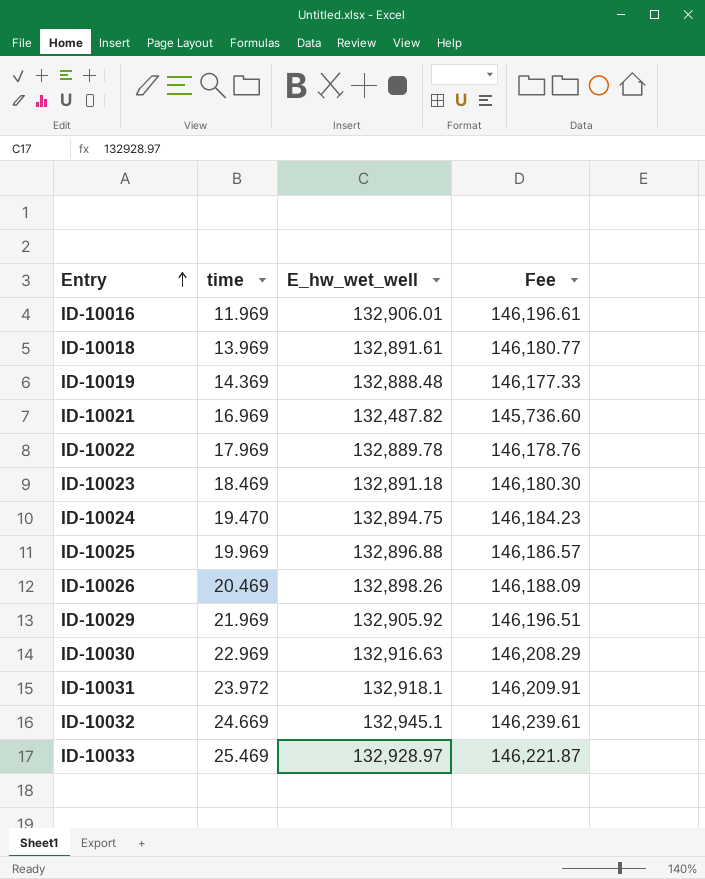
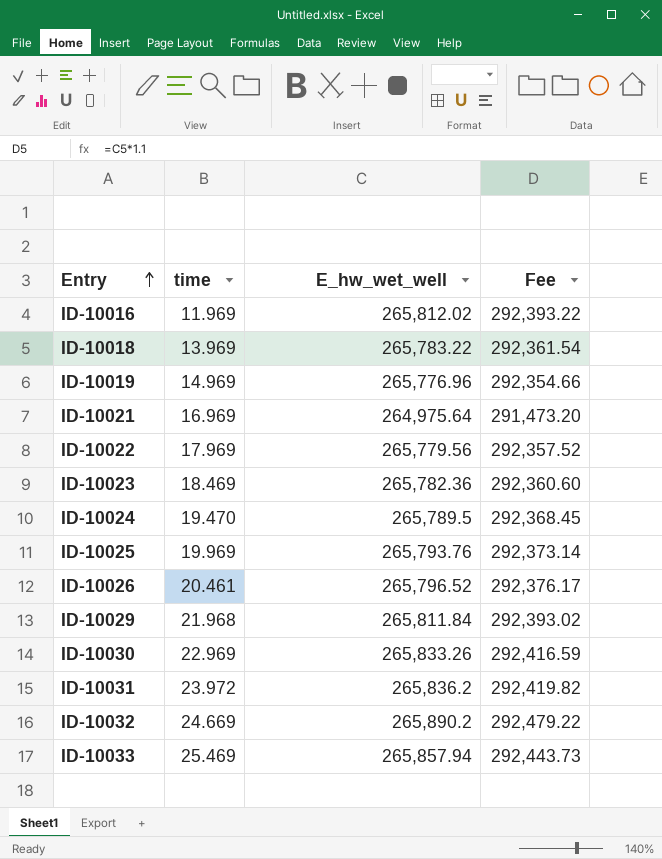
ID-10016 | E_hw_wet_well: 132,906.01 -> 265,812.02
ID-10016 | Fee: 146,196.61 -> 292,393.22
ID-10018 | E_hw_wet_well: 132,891.61 -> 265,783.22
ID-10018 | Fee: 146,180.77 -> 292,361.54
ID-10019 | time: 14.369 -> 14.969
ID-10019 | E_hw_wet_well: 132,888.48 -> 265,776.96
ID-10019 | Fee: 146,177.33 -> 292,354.66
ID-10021 | E_hw_wet_well: 132,487.82 -> 264,975.64
ID-10021 | Fee: 145,736.60 -> 291,473.20
ID-10022 | E_hw_wet_well: 132,889.78 -> 265,779.56
ID-10022 | Fee: 146,178.76 -> 292,357.52
ID-10023 | E_hw_wet_well: 132,891.18 -> 265,782.36
ID-10023 | Fee: 146,180.30 -> 292,360.60
ID-10024 | E_hw_wet_well: 132,894.75 -> 265,789.5
ID-10024 | Fee: 146,184.23 -> 292,368.45
ID-10025 | E_hw_wet_well: 132,896.88 -> 265,793.76
ID-10025 | Fee: 146,186.57 -> 292,373.14
ID-10026 | time: 20.469 -> 20.461
ID-10026 | E_hw_wet_well: 132,898.26 -> 265,796.52
ID-10026 | Fee: 146,188.09 -> 292,376.17
ID-10029 | time: 21.969 -> 21.968
ID-10029 | E_hw_wet_well: 132,905.92 -> 265,811.84
ID-10029 | Fee: 146,196.51 -> 292,393.02
ID-10030 | E_hw_wet_well: 132,916.63 -> 265,833.26
ID-10030 | Fee: 146,208.29 -> 292,416.59
ID-10031 | E_hw_wet_well: 132,918.1 -> 265,836.2
ID-10031 | Fee: 146,209.91 -> 292,419.82
ID-10032 | E_hw_wet_well: 132,945.1 -> 265,890.2
ID-10032 | Fee: 146,239.61 -> 292,479.22
ID-10033 | E_hw_wet_well: 132,928.97 -> 265,857.94
ID-10033 | Fee: 146,221.87 -> 292,443.73

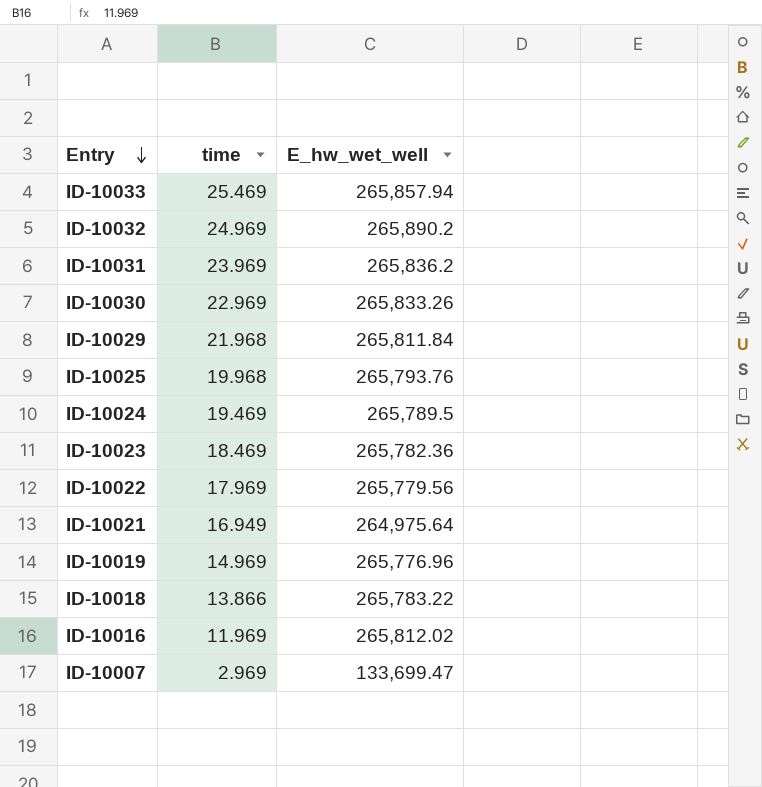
row order: Entry ascending -> Entry descending
column Fee | formula: [E_hw_wet_well] * 1.1 -> none
row ID-10026: 20.461 | 265,796.52 | 292,376.17 -> none
ID-10032 | time: 24.669 -> 24.969
ID-10031 | time: 23.972 -> 23.969
ID-10025 | time: 19.969 -> 19.968
ID-10024 | time: 19.470 -> 19.469
ID-10021 | time: 16.969 -> 16.949
ID-10018 | time: 13.969 -> 13.866
row ID-10007: none -> 2.969 | 133,699.47

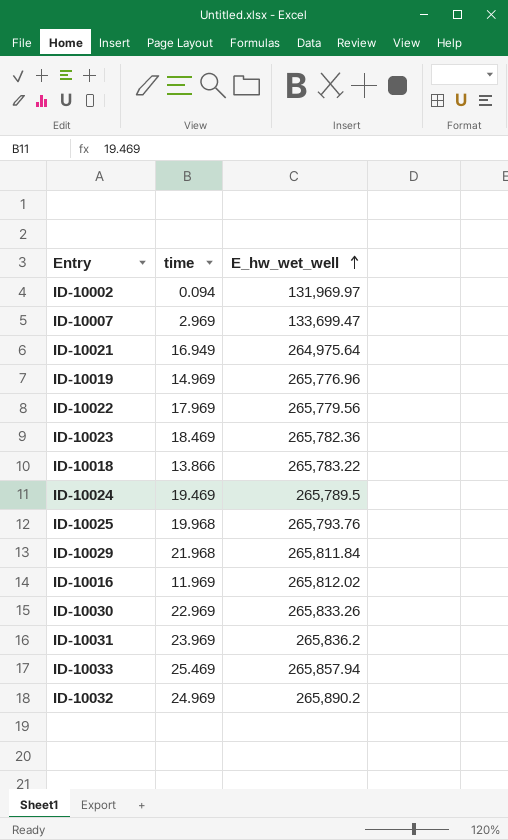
row order: Entry descending -> E_hw_wet_well ascending
row ID-10002: none -> 0.094 | 131,969.97

